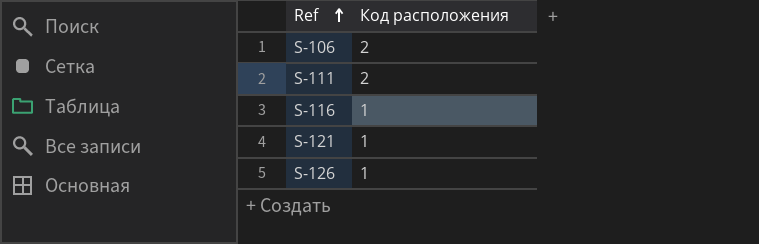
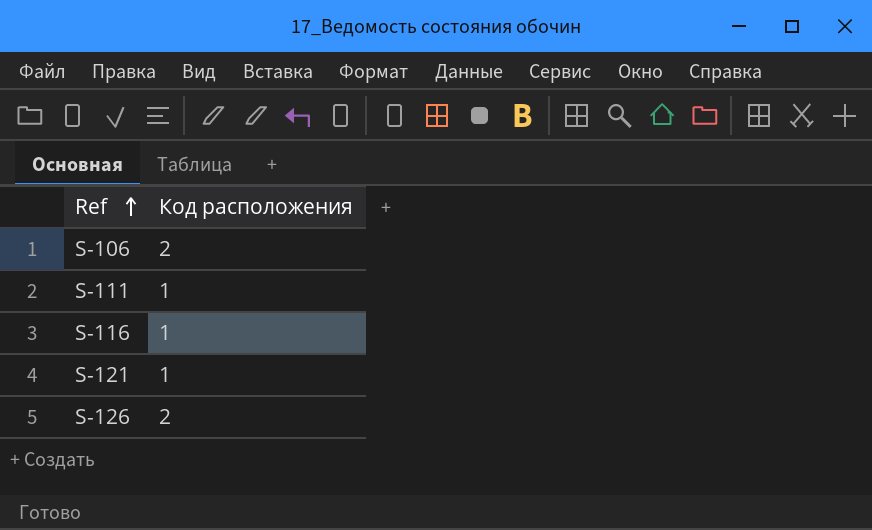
S-111 | Код расположения: 2 -> 1
S-126 | Код расположения: 1 -> 2

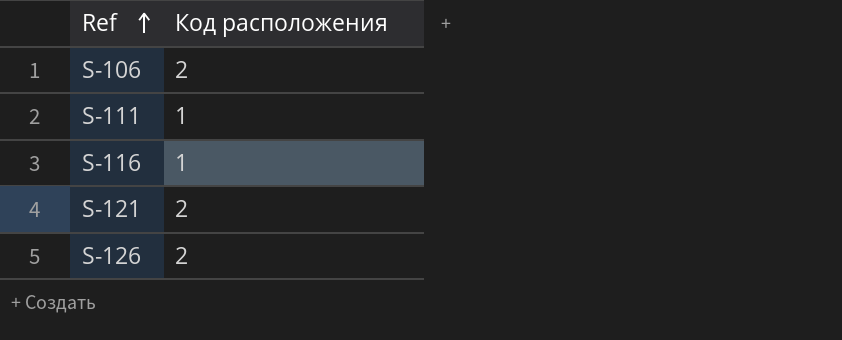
S-121 | Код расположения: 1 -> 2

